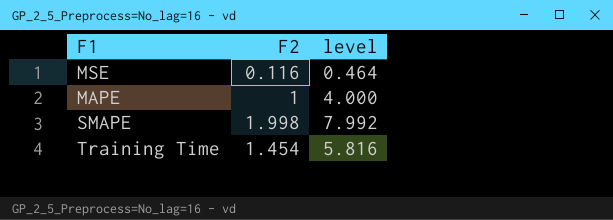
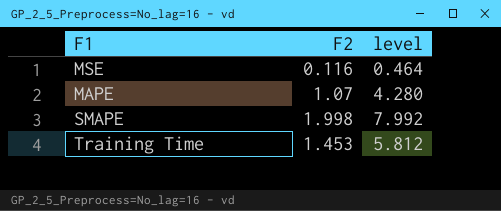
MAPE | F2: 1 -> 1.07
MAPE | level: 4.000 -> 4.280
Training Time | F2: 1.454 -> 1.453
Training Time | level: 5.816 -> 5.812

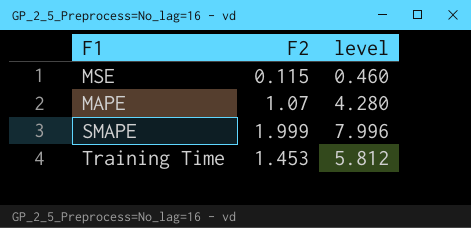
MSE | F2: 0.116 -> 0.115
MSE | level: 0.464 -> 0.460
SMAPE | F2: 1.998 -> 1.999
SMAPE | level: 7.992 -> 7.996

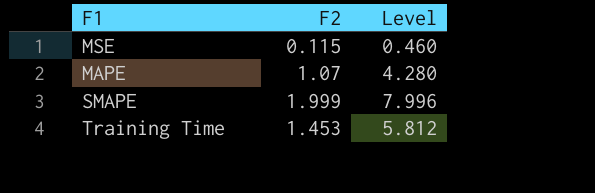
column name: level -> Level

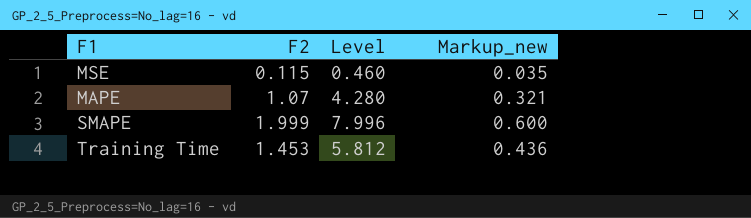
column Markup_new | formula: none -> [F2] * 0.3

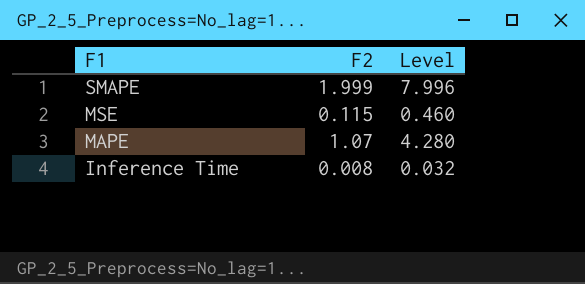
row order: none -> F1 descending
column Markup_new | formula: [F2] * 0.3 -> none
row Training Time: 1.453 | 5.812 | 0.436 -> none
row Inference Time: none -> 0.008 | 0.032

